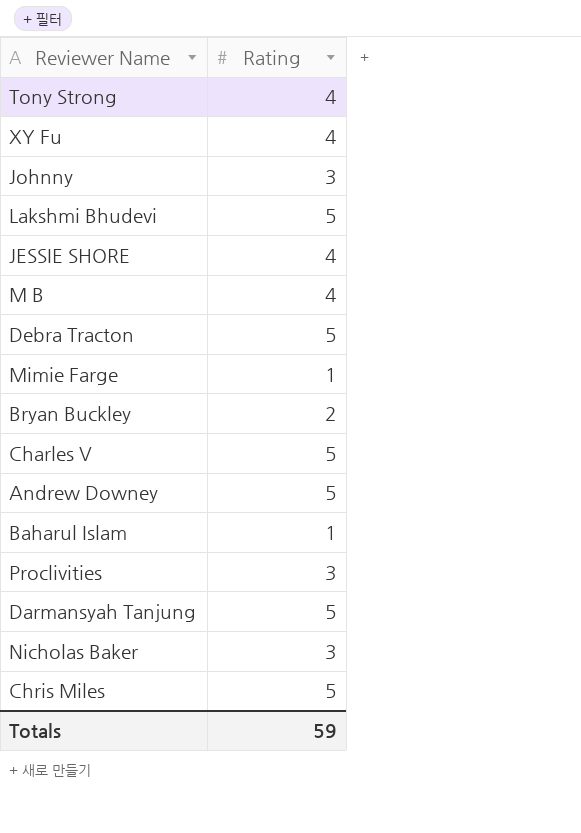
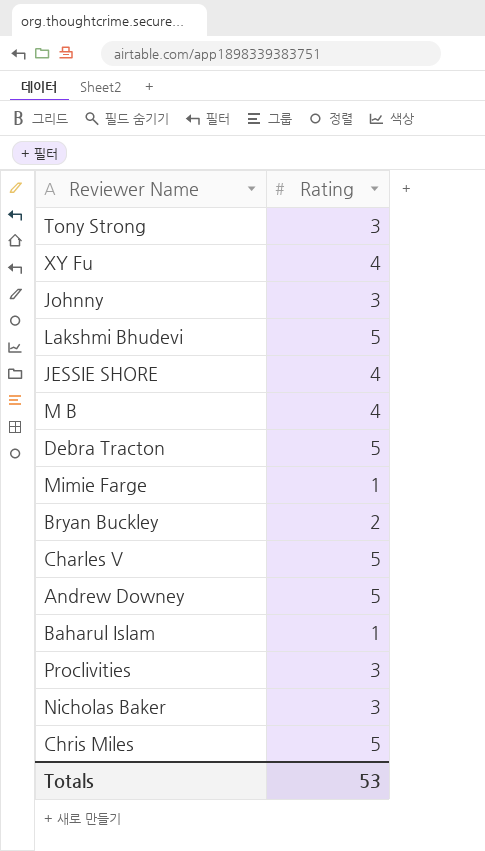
row Darmansyah Tanjung: 5 -> none
Tony Strong | Rating: 4 -> 3
Totals | Rating: 59 -> 53

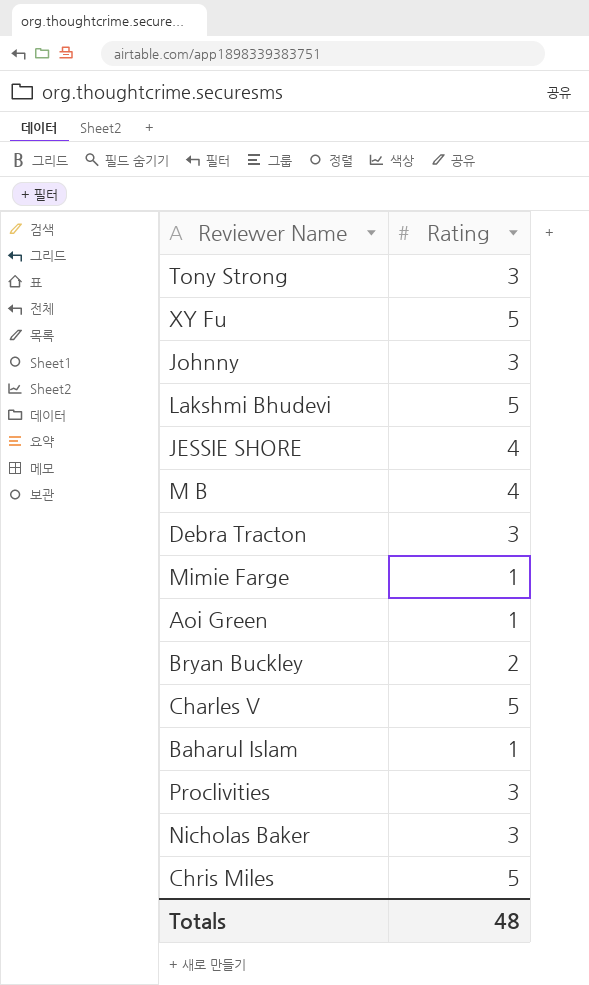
row Andrew Downey: 5 -> none
XY Fu | Rating: 4 -> 5
Debra Tracton | Rating: 5 -> 3
row Aoi Green: none -> 1
Totals | Rating: 53 -> 48

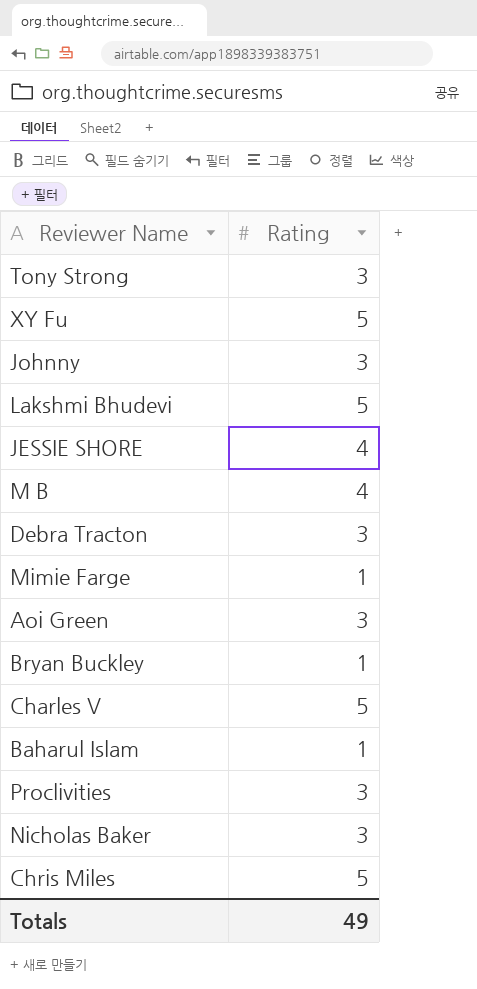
Aoi Green | Rating: 1 -> 3
Bryan Buckley | Rating: 2 -> 1
Totals | Rating: 48 -> 49

